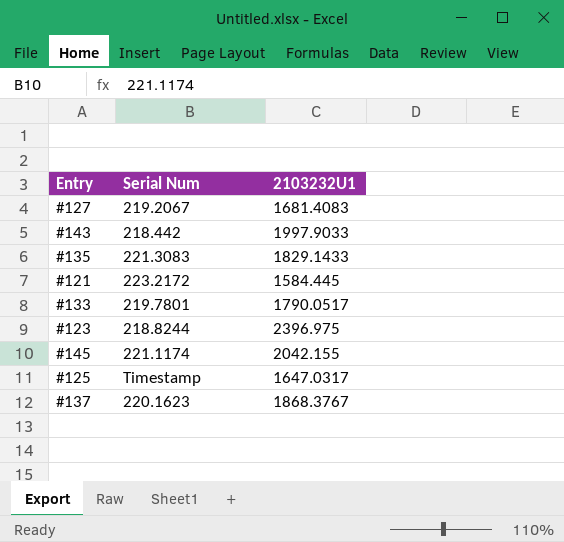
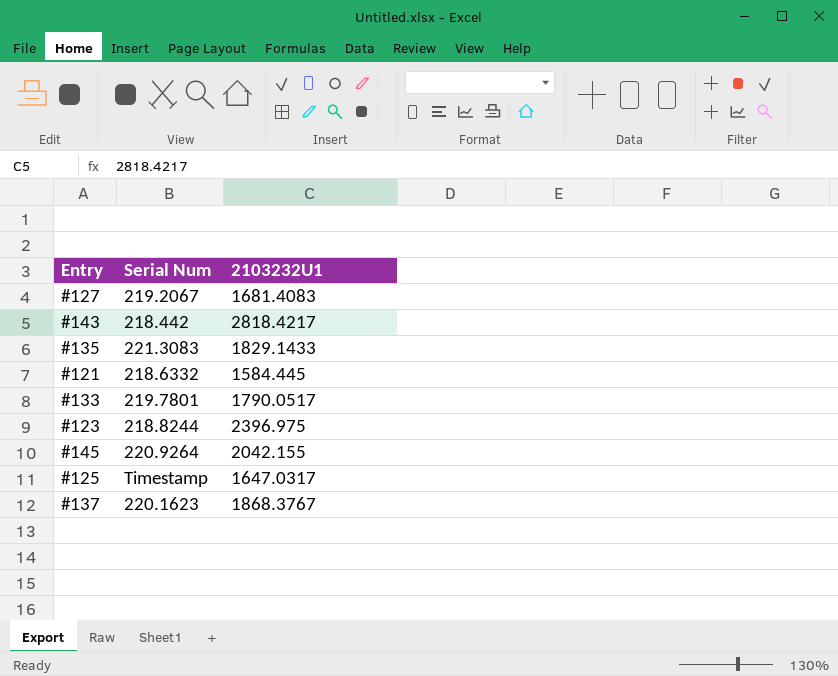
#143 | 2103232U1: 1997.9033 -> 2818.4217
#121 | Serial Num: 223.2172 -> 218.6332
#145 | Serial Num: 221.1174 -> 220.9264

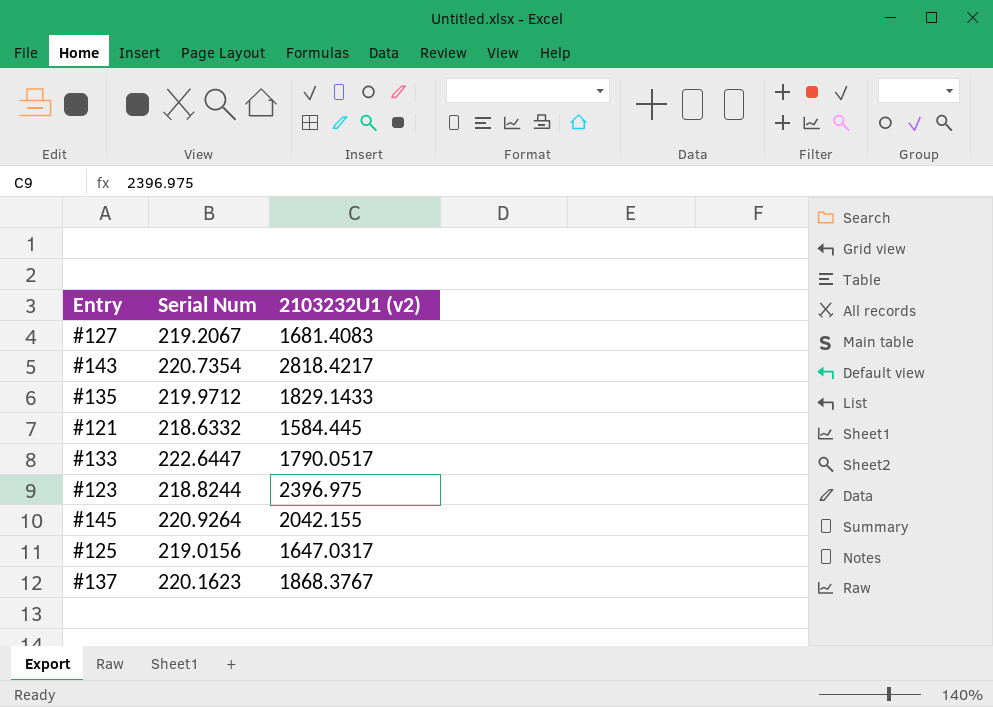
column name: 2103232U1 -> 2103232U1 (v2)
#143 | Serial Num: 218.442 -> 220.7354
#135 | Serial Num: 221.3083 -> 219.9712
#133 | Serial Num: 219.7801 -> 222.6447
#125 | Serial Num: Timestamp -> 219.0156

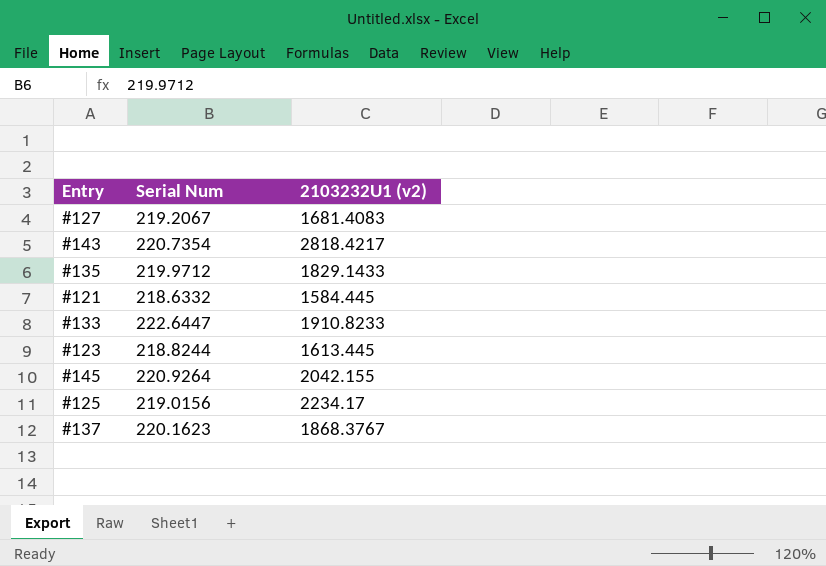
#133 | 2103232U1 (v2): 1790.0517 -> 1910.8233
#123 | 2103232U1 (v2): 2396.975 -> 1613.445
#125 | 2103232U1 (v2): 1647.0317 -> 2234.17

